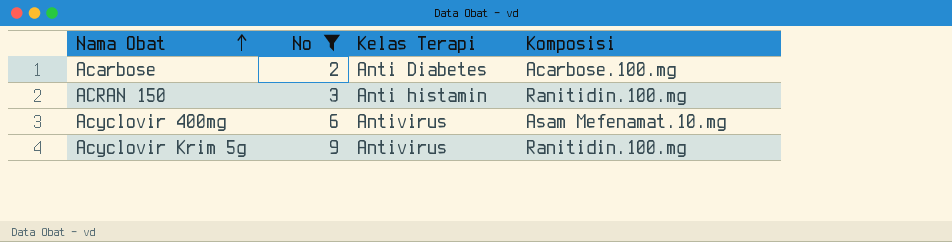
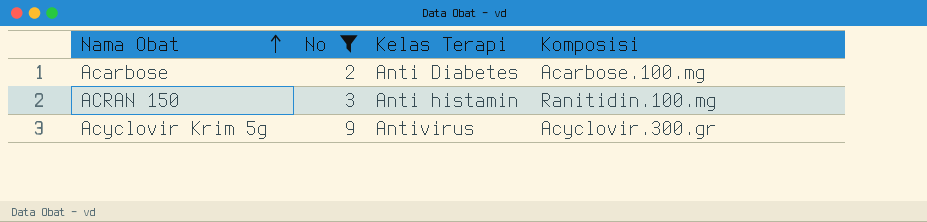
row Acyclovir 400mg: 6 | Antivirus | Asam Mefenamat.10.mg -> none
Acyclovir Krim 5g | Komposisi: Ranitidin.100.mg -> Acyclovir.300.gr

